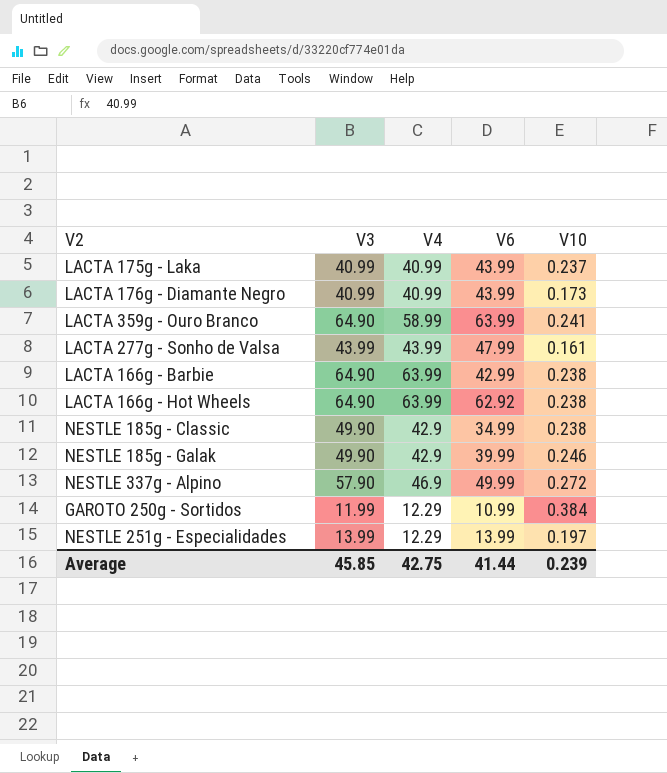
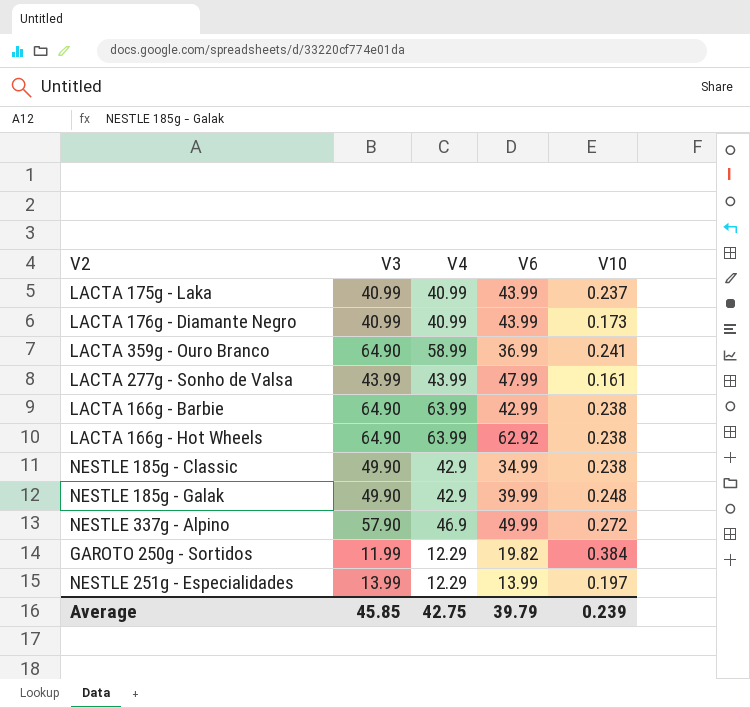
LACTA 359g - Ouro Branco | V6: 63.99 -> 36.99
NESTLE 185g - Galak | V10: 0.246 -> 0.248
GAROTO 250g - Sortidos | V6: 10.99 -> 19.82
Average | V6: 41.44 -> 39.79

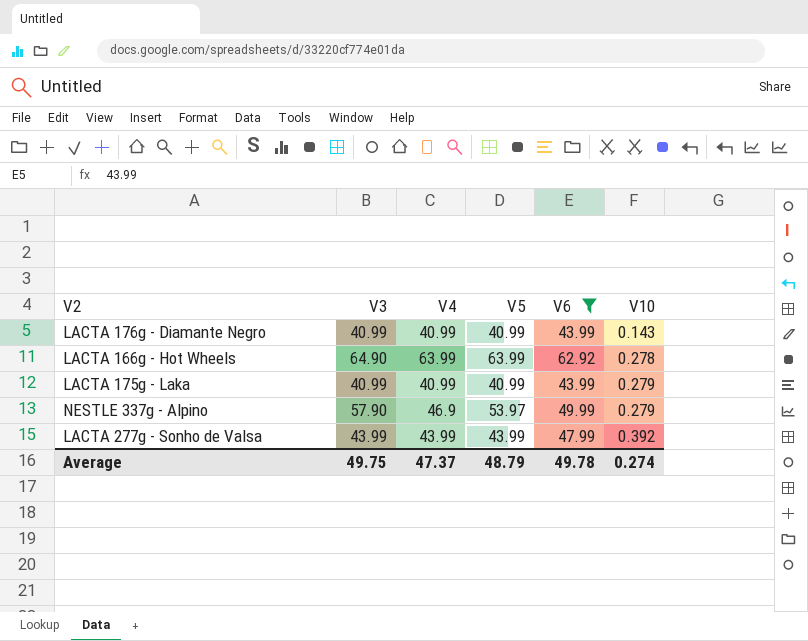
filter: none -> V6 >= 43.99
row order: none -> V10 ascending
column V5 | position: none -> 4
LACTA 176g - Diamante Negro | V10: 0.173 -> 0.143
LACTA 166g - Hot Wheels | V10: 0.238 -> 0.278
LACTA 175g - Laka | V10: 0.237 -> 0.279
NESTLE 337g - Alpino | V10: 0.272 -> 0.279
LACTA 277g - Sonho de Valsa | V10: 0.161 -> 0.392
Average | V3: 45.85 -> 49.75
Average | V4: 42.75 -> 47.37
Average | V6: 39.79 -> 49.78
Average | V10: 0.239 -> 0.274

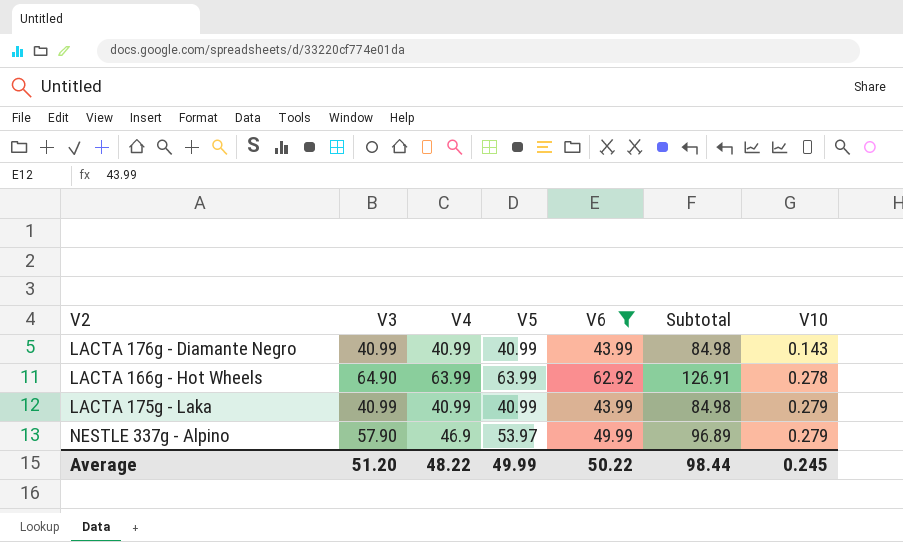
column Subtotal | formula: none -> [V4] + [V6]
row LACTA 277g - Sonho de Valsa: 43.99 | 43.99 | 43.99 | 47.99 | 0.392 -> none
Average | V3: 49.75 -> 51.20
Average | V4: 47.37 -> 48.22
Average | V5: 48.79 -> 49.99
Average | V6: 49.78 -> 50.22
Average | V10: 0.274 -> 0.245

